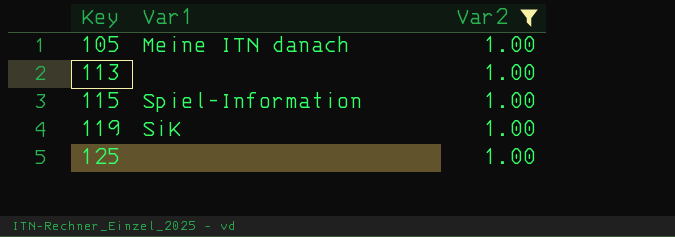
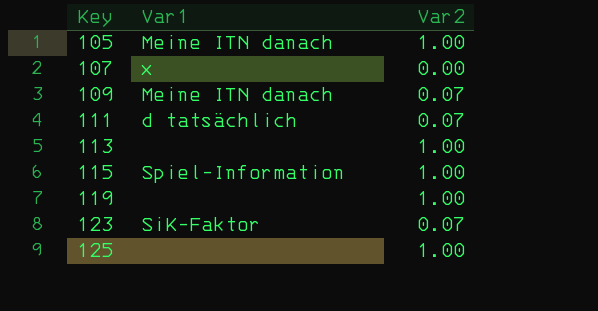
filter: Var2 = 1.00 -> none
119 | Var1: SiK -> none

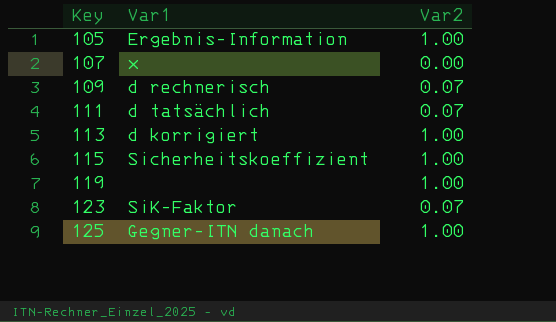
105 | Var1: Meine ITN danach -> Ergebnis-Information
109 | Var1: Meine ITN danach -> d rechnerisch
113 | Var1: none -> d korrigiert
115 | Var1: Spiel-Information -> Sicherheitskoeffizient
125 | Var1: none -> Gegner-ITN danach

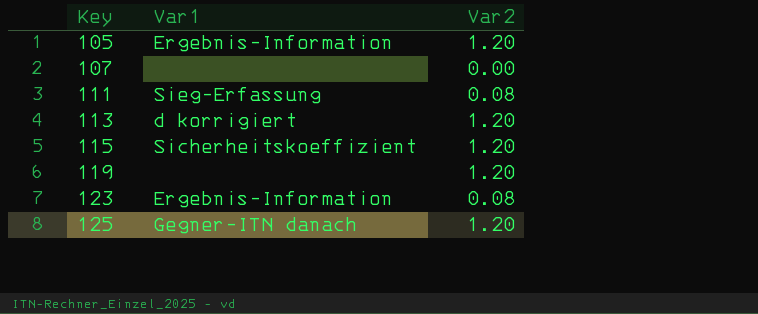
row 109: d rechnerisch | 0.07 -> none
105 | Var2: 1.00 -> 1.20
107 | Var1: x -> none
111 | Var1: d tatsächlich -> Sieg-Erfassung
111 | Var2: 0.07 -> 0.08
113 | Var2: 1.00 -> 1.20
115 | Var2: 1.00 -> 1.20
119 | Var2: 1.00 -> 1.20
123 | Var1: SiK-Faktor -> Ergebnis-Information
123 | Var2: 0.07 -> 0.08
125 | Var2: 1.00 -> 1.20

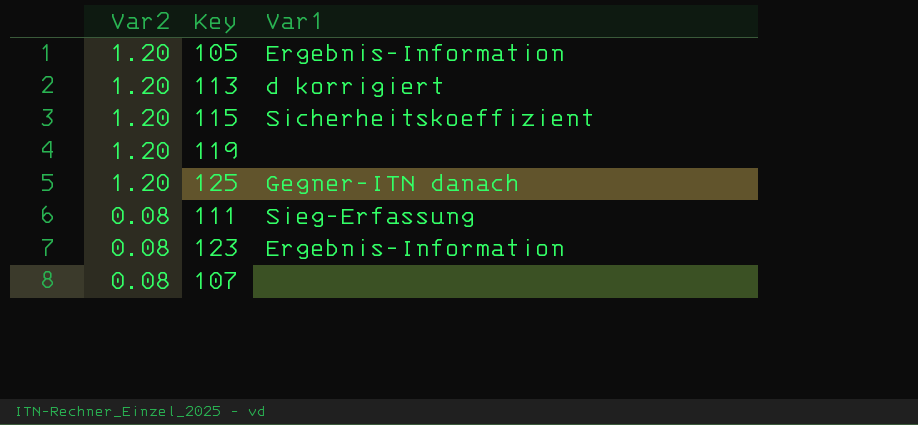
row order: Key ascending -> Var2 descending
column Var2 | position: 3 -> 1
107 | Var2: 0.00 -> 0.08

